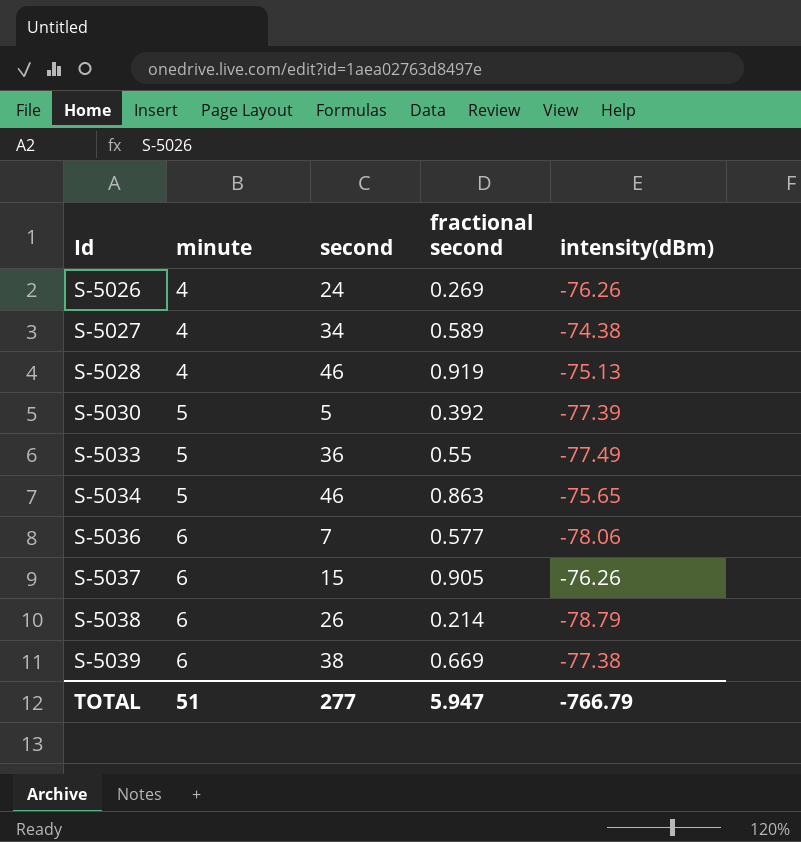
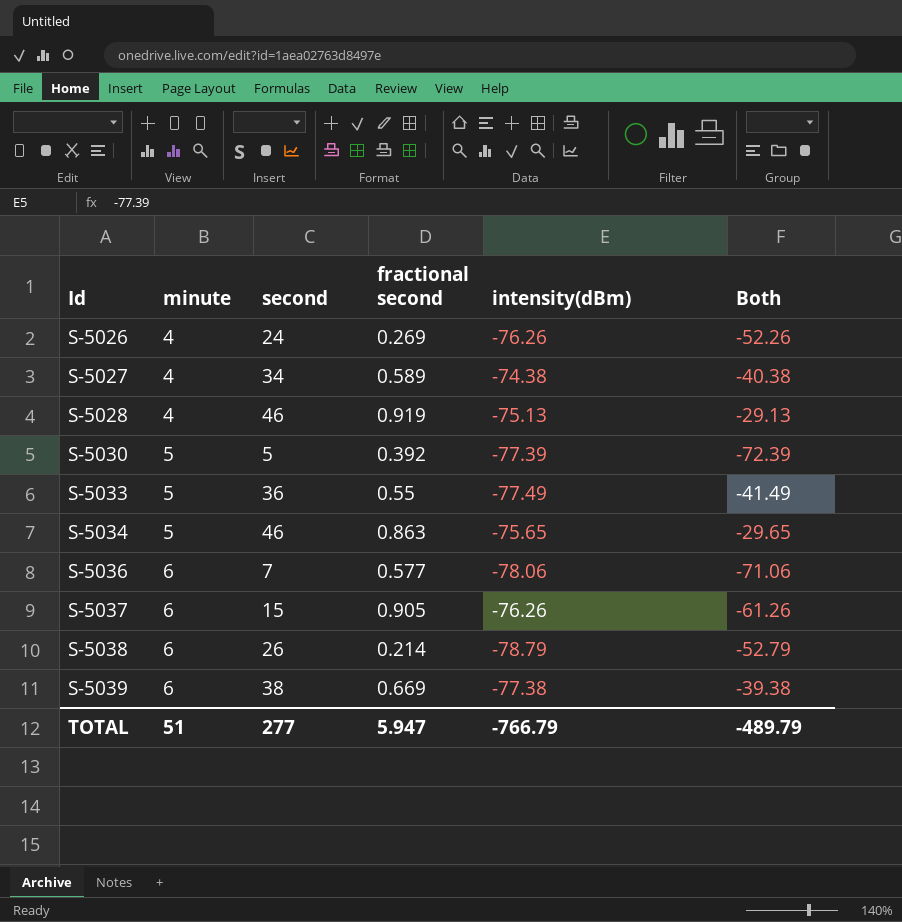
column Both | formula: none -> [second] + [intensity(dBm)]

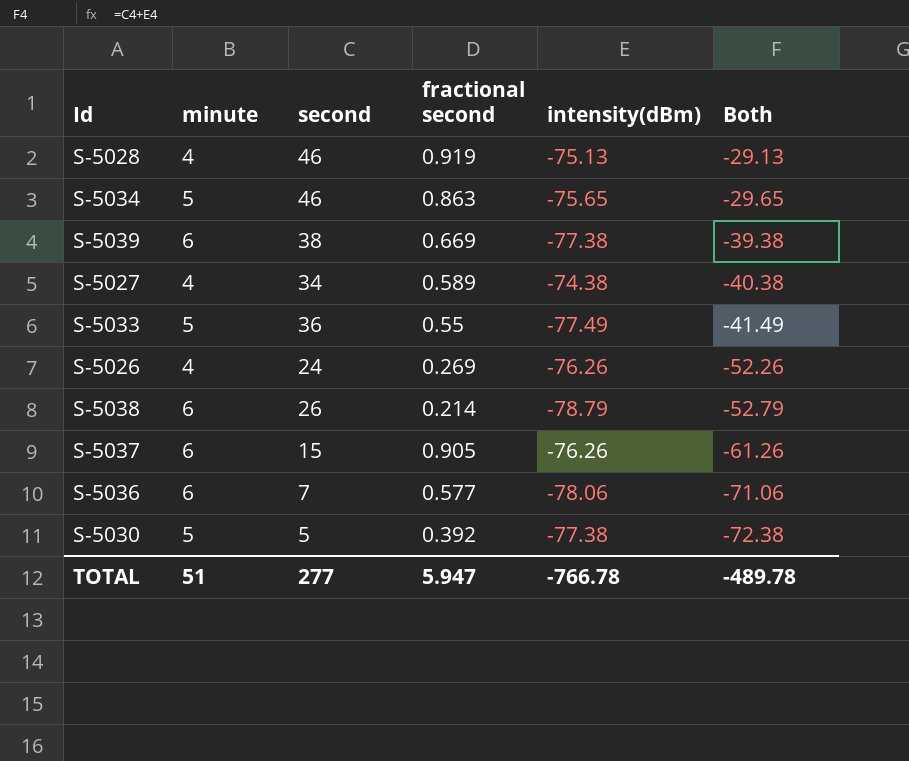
row order: Id ascending -> Both descending
S-5030 | intensity(dBm): -77.39 -> -77.38
S-5030 | Both: -72.39 -> -72.38
TOTAL | intensity(dBm): -766.79 -> -766.78
TOTAL | Both: -489.79 -> -489.78

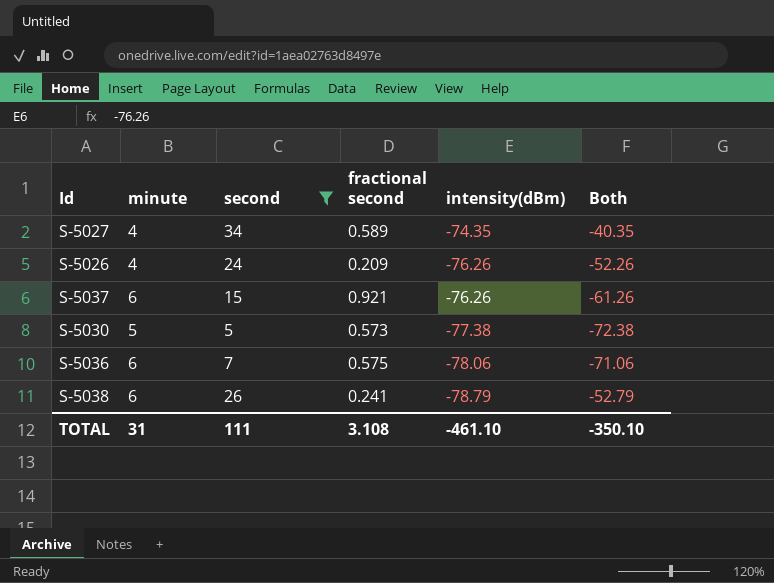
filter: none -> second <= 34
row order: Both descending -> intensity(dBm) descending
S-5027 | intensity(dBm): -74.38 -> -74.35
S-5027 | Both: -40.38 -> -40.35
S-5026 | fractional second: 0.269 -> 0.209
S-5037 | fractional second: 0.905 -> 0.921
S-5030 | fractional second: 0.392 -> 0.573
S-5036 | fractional second: 0.577 -> 0.575
S-5038 | fractional second: 0.214 -> 0.241
TOTAL | minute: 51 -> 31
TOTAL | second: 277 -> 111
TOTAL | fractional second: 5.947 -> 3.108
TOTAL | intensity(dBm): -766.78 -> -461.10
TOTAL | Both: -489.78 -> -350.10

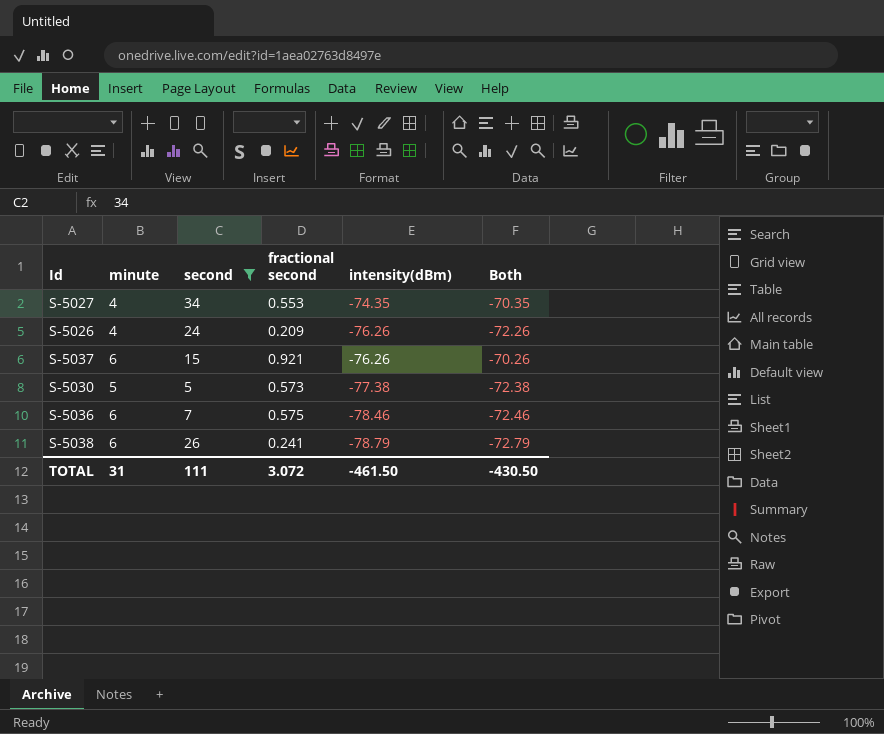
column Both | formula: [second] + [intensity(dBm)] -> [minute] + [intensity(dBm)]
S-5027 | fractional second: 0.589 -> 0.553
S-5036 | intensity(dBm): -78.06 -> -78.46
TOTAL | fractional second: 3.108 -> 3.072
TOTAL | intensity(dBm): -461.10 -> -461.50
TOTAL | Both: -350.10 -> -430.50

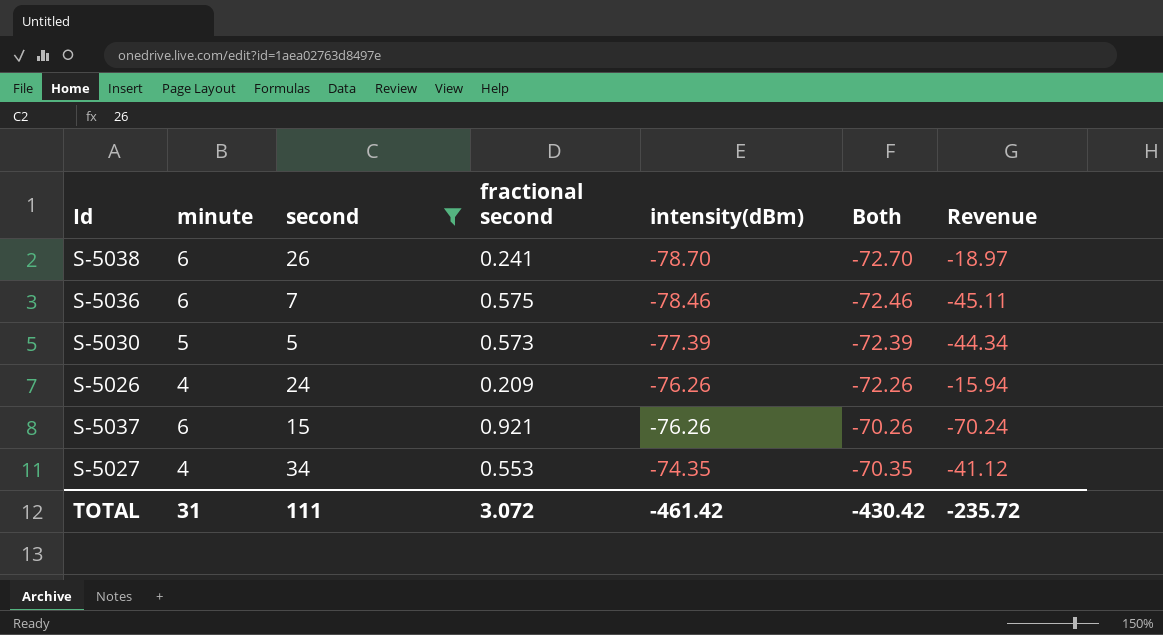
row order: intensity(dBm) descending -> intensity(dBm) ascending
column Revenue | formula: none -> [fractional second] * [intensity(dBm)]
S-5038 | intensity(dBm): -78.79 -> -78.70
S-5038 | Both: -72.79 -> -72.70
S-5030 | intensity(dBm): -77.38 -> -77.39
S-5030 | Both: -72.38 -> -72.39
TOTAL | intensity(dBm): -461.50 -> -461.42
TOTAL | Both: -430.50 -> -430.42

